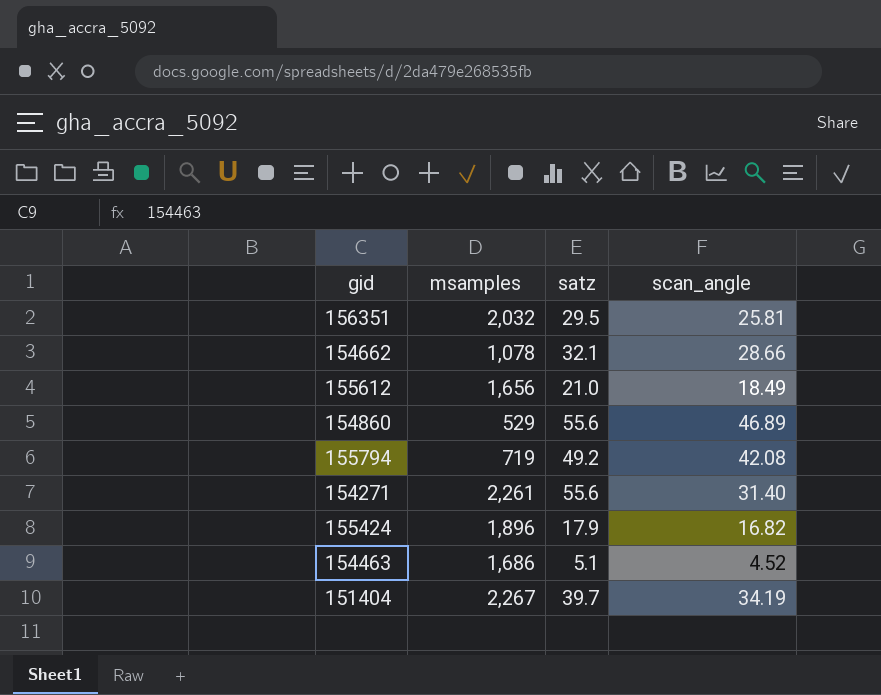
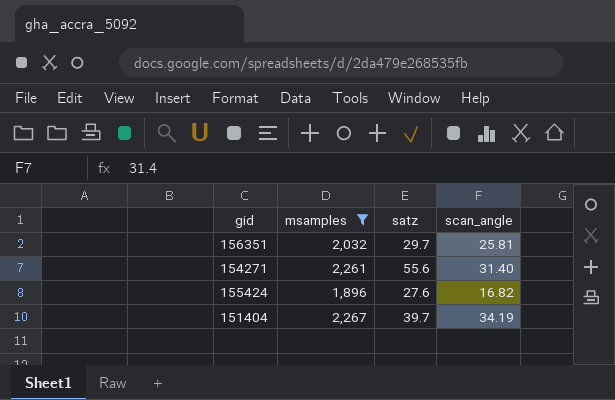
filter: none -> msamples >= 1,896
156351 | satz: 29.5 -> 29.7
155424 | satz: 17.9 -> 27.6

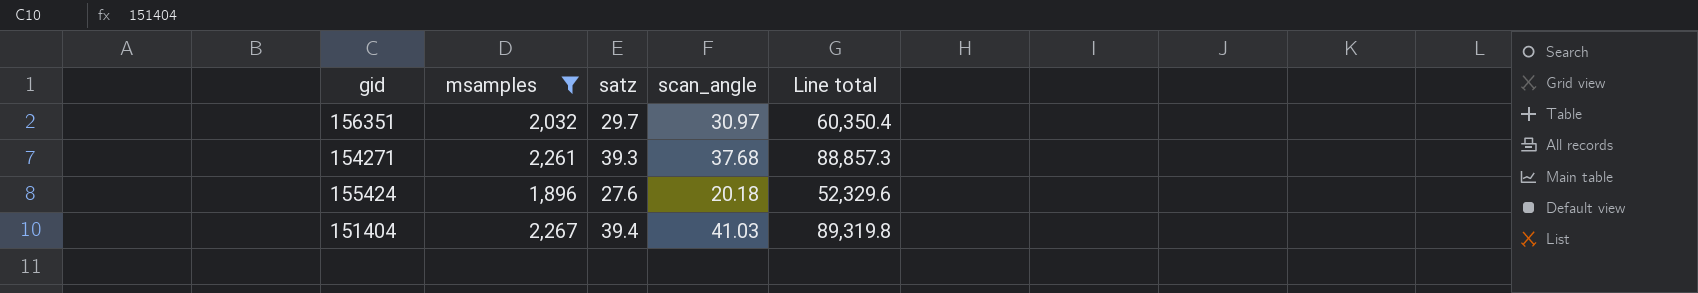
column Line total | formula: none -> [msamples] * [satz]
156351 | scan_angle: 25.81 -> 30.97
154271 | satz: 55.6 -> 39.3
154271 | scan_angle: 31.40 -> 37.68
155424 | scan_angle: 16.82 -> 20.18
151404 | satz: 39.7 -> 39.4
151404 | scan_angle: 34.19 -> 41.03

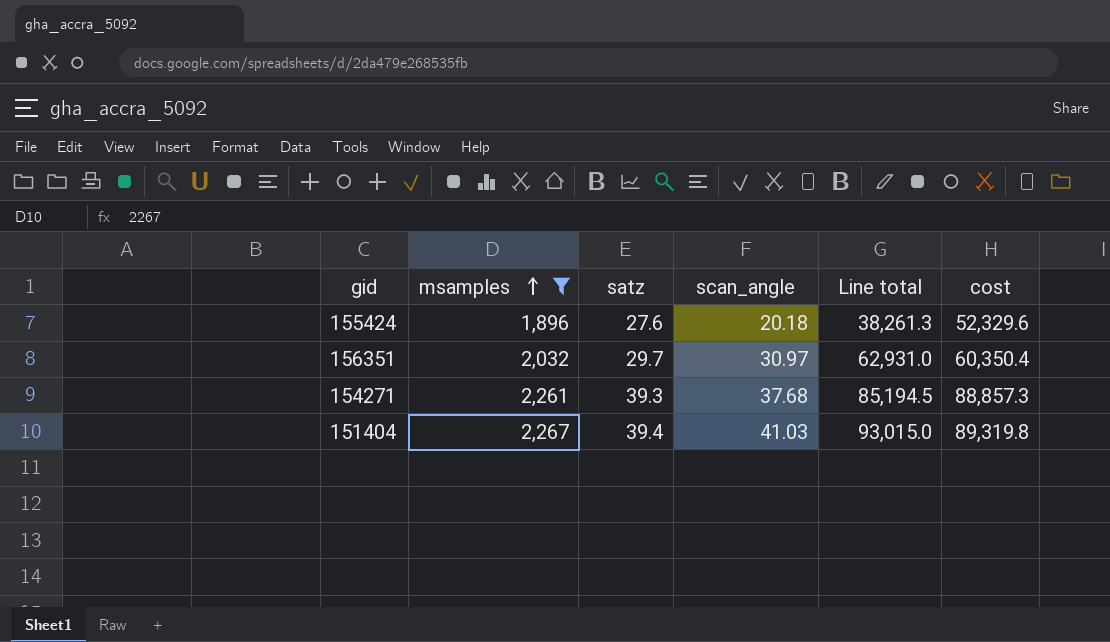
row order: none -> msamples ascending
column Line total | formula: [msamples] * [satz] -> [msamples] * [scan_angle]
column cost | formula: none -> [msamples] * [satz]

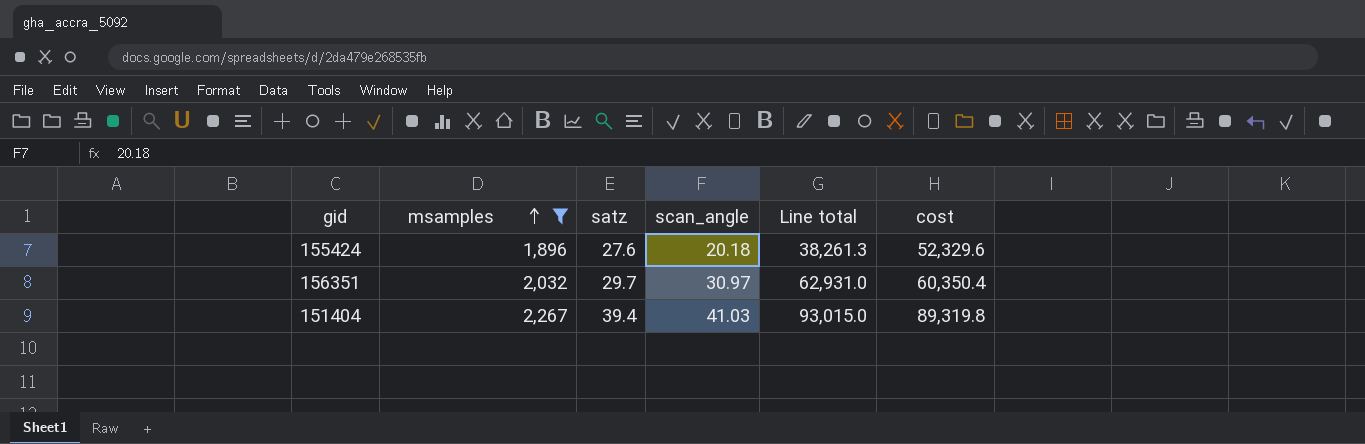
row 154271: 2,261 | 39.3 | 37.68 | 85,194.5 | 88,857.3 -> none

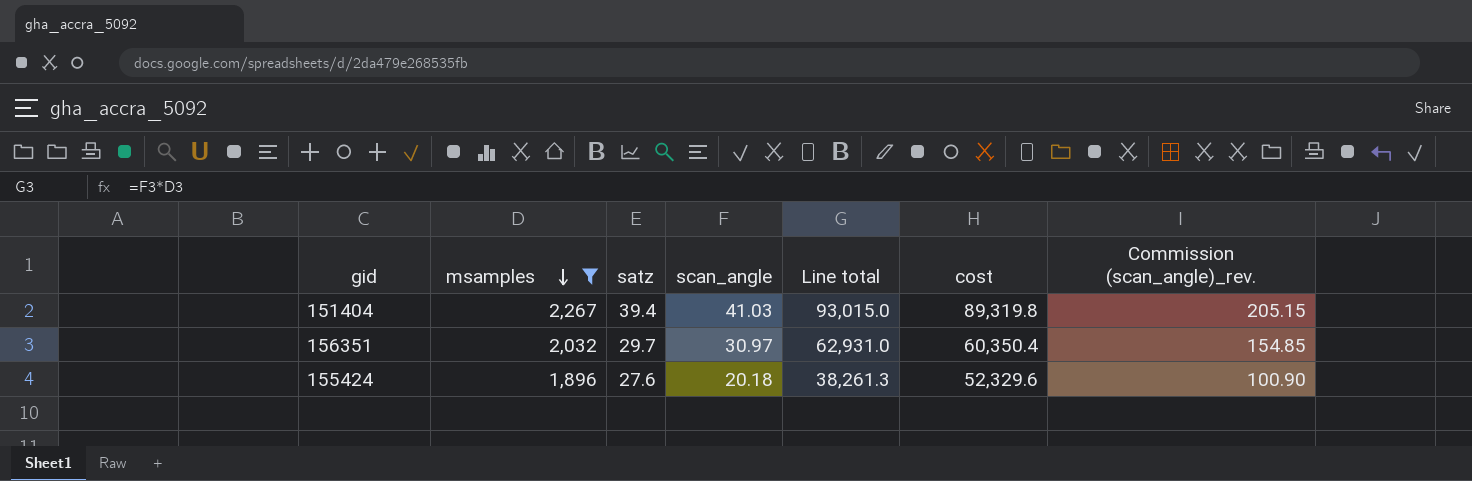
row order: msamples ascending -> msamples descending
column Commission (scan_angle)_rev. | formula: none -> [scan_angle] * 5

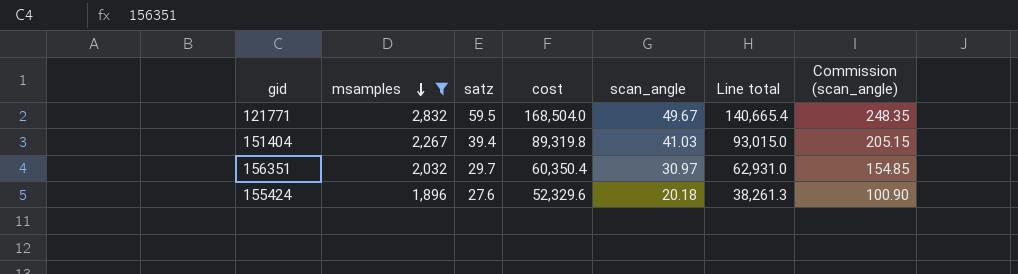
column cost | position: 6 -> 4
column name: Commission (scan_angle)_rev. -> Commission (scan_angle)
row 121771: none -> 2,832 | 59.5 | 168,504.0 | 49.67 | 140,665.4 | 248.35

